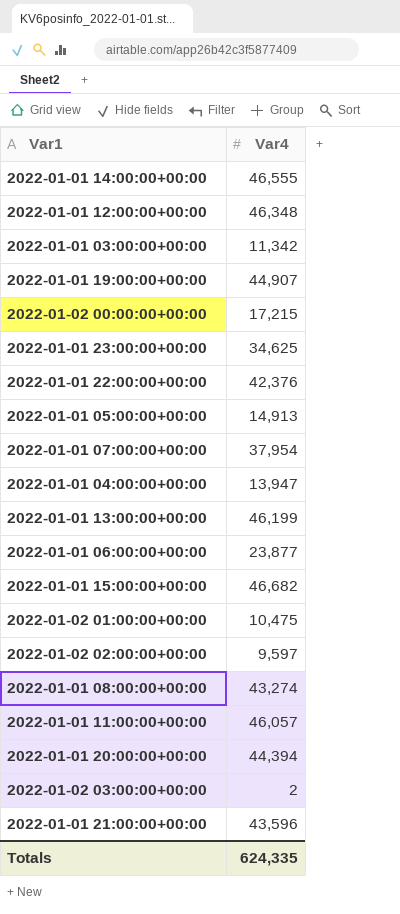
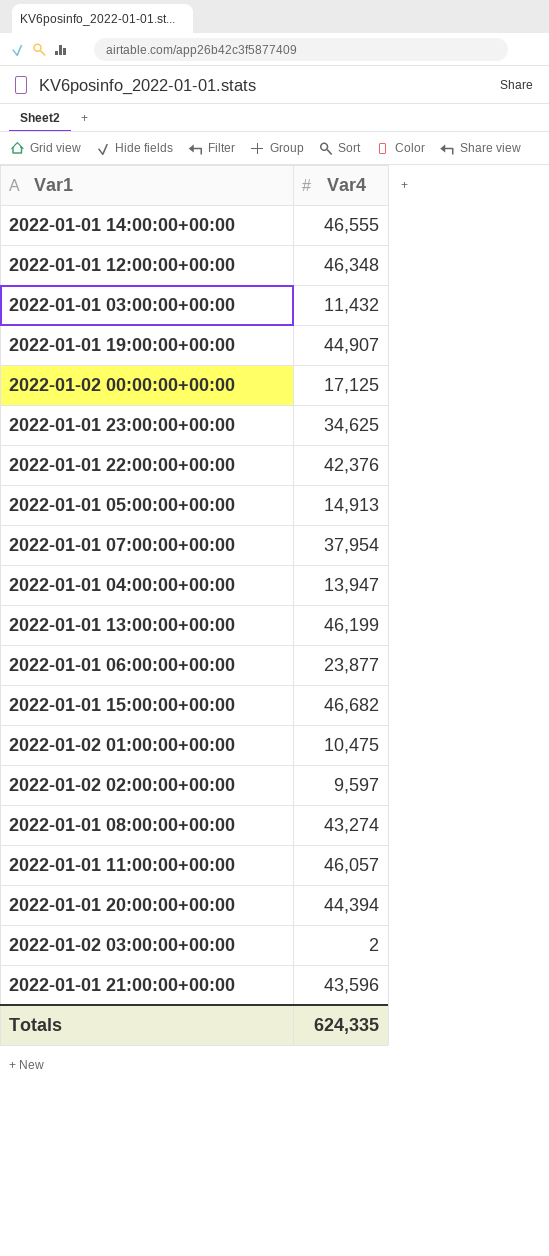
2022-01-01 03:00:00+00:00 | Var4: 11,342 -> 11,432
2022-01-02 00:00:00+00:00 | Var4: 17,215 -> 17,125

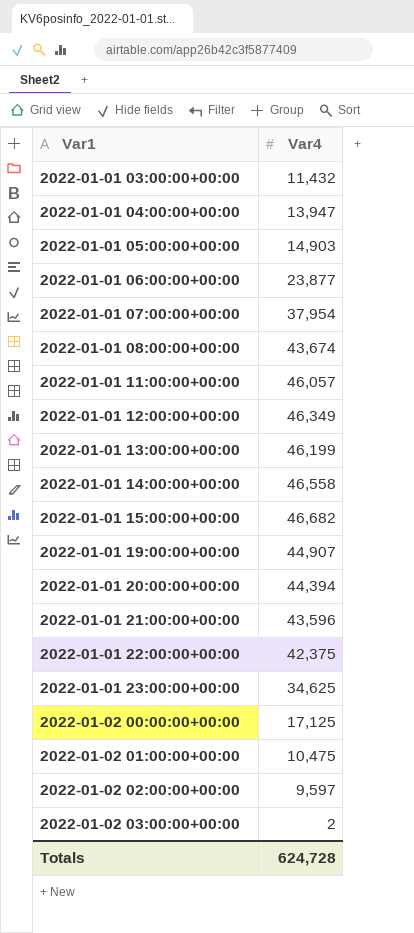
row order: none -> Var1 ascending
2022-01-01 05:00:00+00:00 | Var4: 14,913 -> 14,903
2022-01-01 08:00:00+00:00 | Var4: 43,274 -> 43,674
2022-01-01 12:00:00+00:00 | Var4: 46,348 -> 46,349
2022-01-01 14:00:00+00:00 | Var4: 46,555 -> 46,558
2022-01-01 22:00:00+00:00 | Var4: 42,376 -> 42,375
Totals | Var4: 624,335 -> 624,728

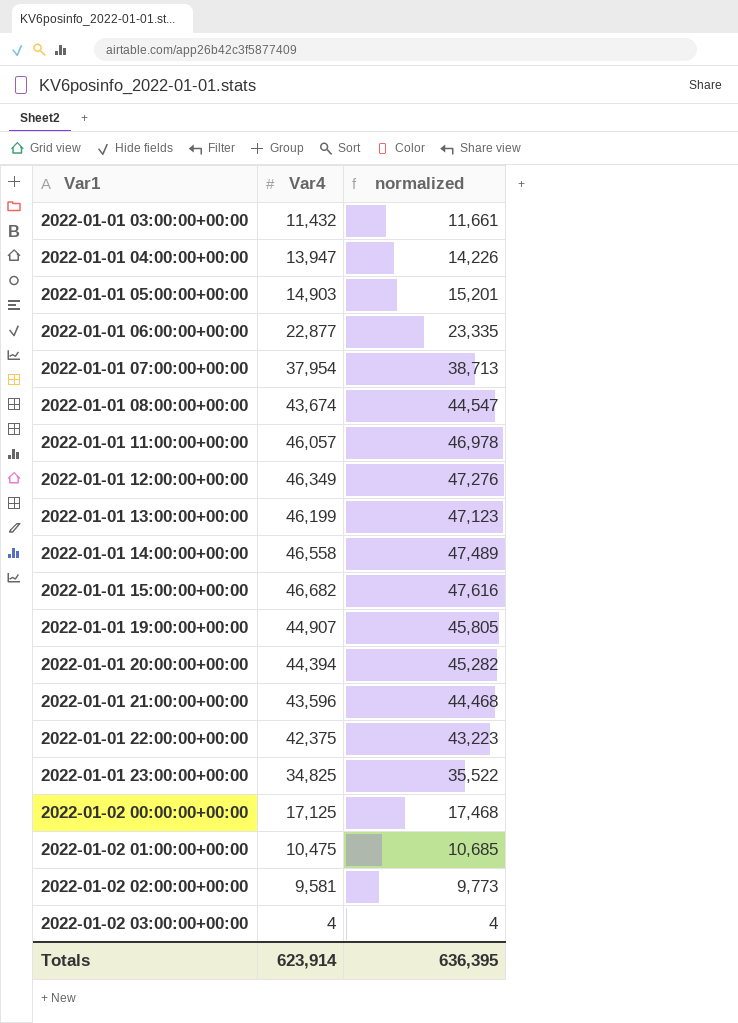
column normalized | formula: none -> [Var4] * 1.02
2022-01-01 06:00:00+00:00 | Var4: 23,877 -> 22,877
2022-01-01 23:00:00+00:00 | Var4: 34,625 -> 34,825
2022-01-02 02:00:00+00:00 | Var4: 9,597 -> 9,581
2022-01-02 03:00:00+00:00 | Var4: 2 -> 4
Totals | Var4: 624,728 -> 623,914

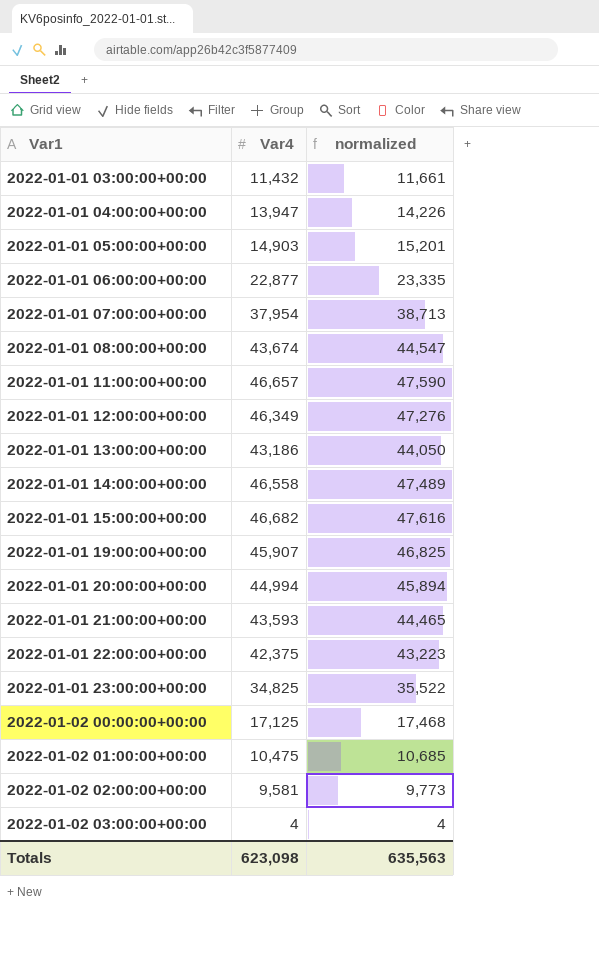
2022-01-01 11:00:00+00:00 | Var4: 46,057 -> 46,657
2022-01-01 11:00:00+00:00 | normalized: 46,978 -> 47,590
2022-01-01 13:00:00+00:00 | Var4: 46,199 -> 43,186
2022-01-01 13:00:00+00:00 | normalized: 47,123 -> 44,050
2022-01-01 19:00:00+00:00 | Var4: 44,907 -> 45,907
2022-01-01 19:00:00+00:00 | normalized: 45,805 -> 46,825
2022-01-01 20:00:00+00:00 | Var4: 44,394 -> 44,994
2022-01-01 20:00:00+00:00 | normalized: 45,282 -> 45,894
2022-01-01 21:00:00+00:00 | Var4: 43,596 -> 43,593
2022-01-01 21:00:00+00:00 | normalized: 44,468 -> 44,465
Totals | Var4: 623,914 -> 623,098
Totals | normalized: 636,395 -> 635,563

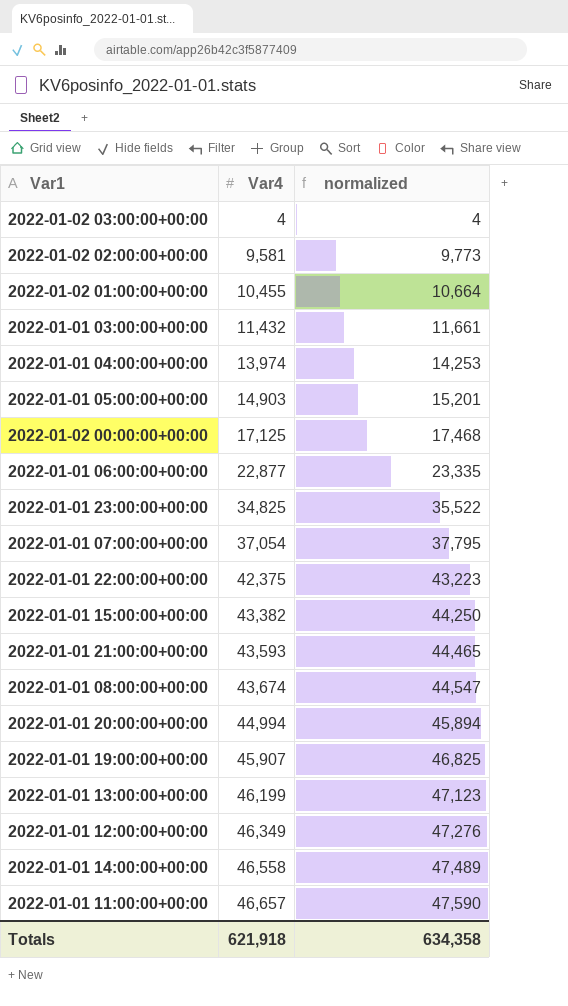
row order: Var1 ascending -> Var4 ascending
2022-01-02 01:00:00+00:00 | Var4: 10,475 -> 10,455
2022-01-02 01:00:00+00:00 | normalized: 10,685 -> 10,664
2022-01-01 04:00:00+00:00 | Var4: 13,947 -> 13,974
2022-01-01 04:00:00+00:00 | normalized: 14,226 -> 14,253
2022-01-01 07:00:00+00:00 | Var4: 37,954 -> 37,054
2022-01-01 07:00:00+00:00 | normalized: 38,713 -> 37,795
2022-01-01 15:00:00+00:00 | Var4: 46,682 -> 43,382
2022-01-01 15:00:00+00:00 | normalized: 47,616 -> 44,250
2022-01-01 13:00:00+00:00 | Var4: 43,186 -> 46,199
2022-01-01 13:00:00+00:00 | normalized: 44,050 -> 47,123
Totals | Var4: 623,098 -> 621,918
Totals | normalized: 635,563 -> 634,358

